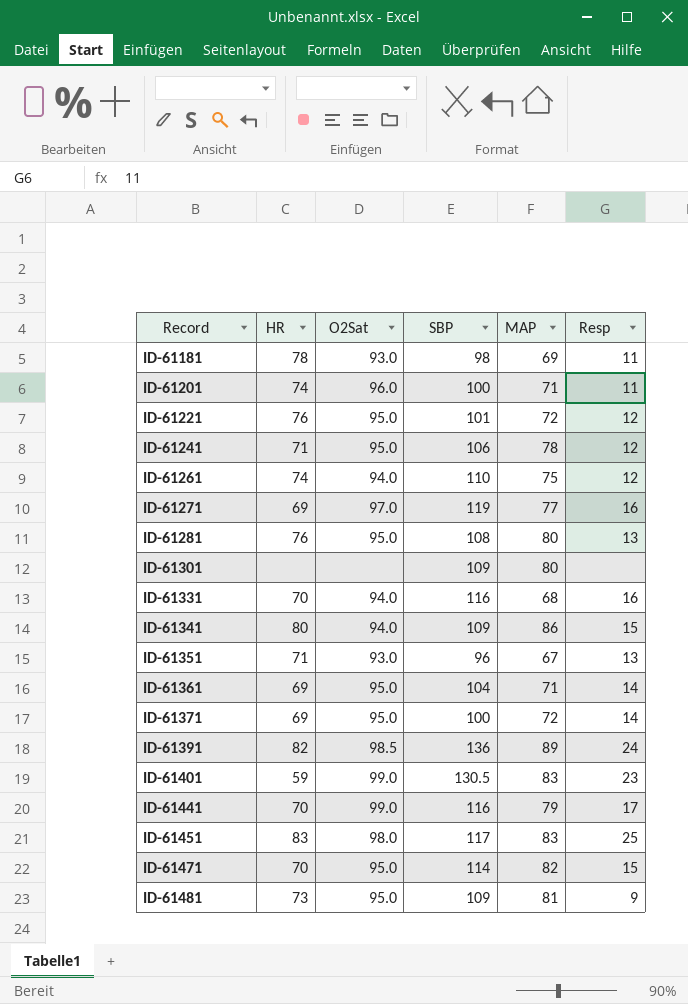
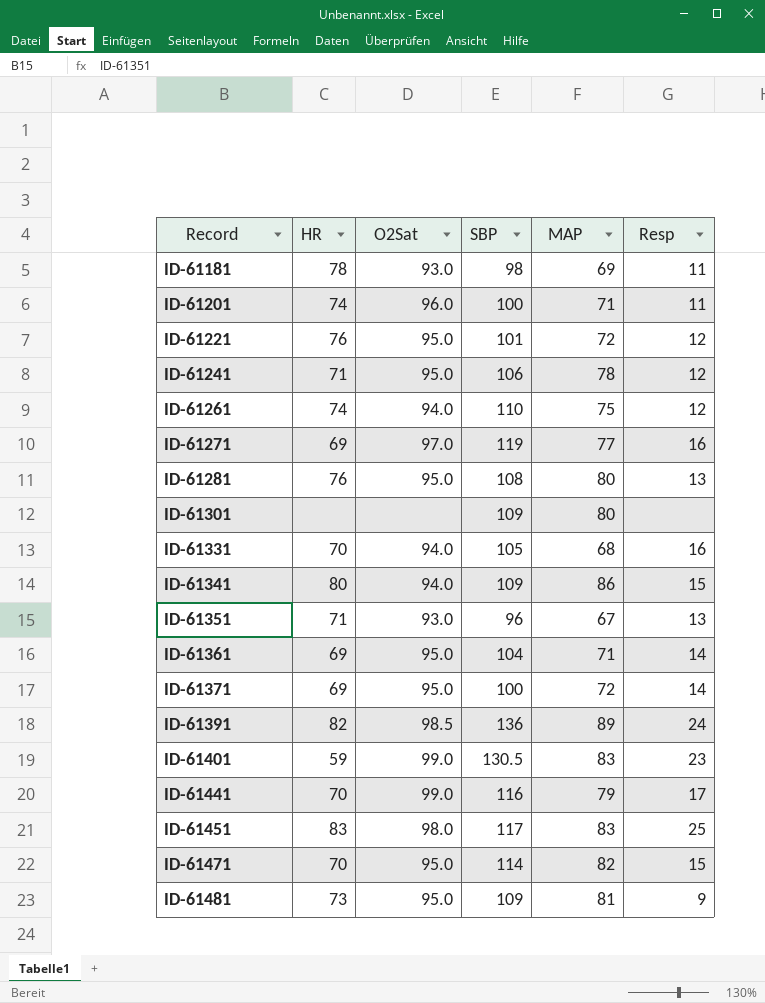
ID-61331 | SBP: 116 -> 105

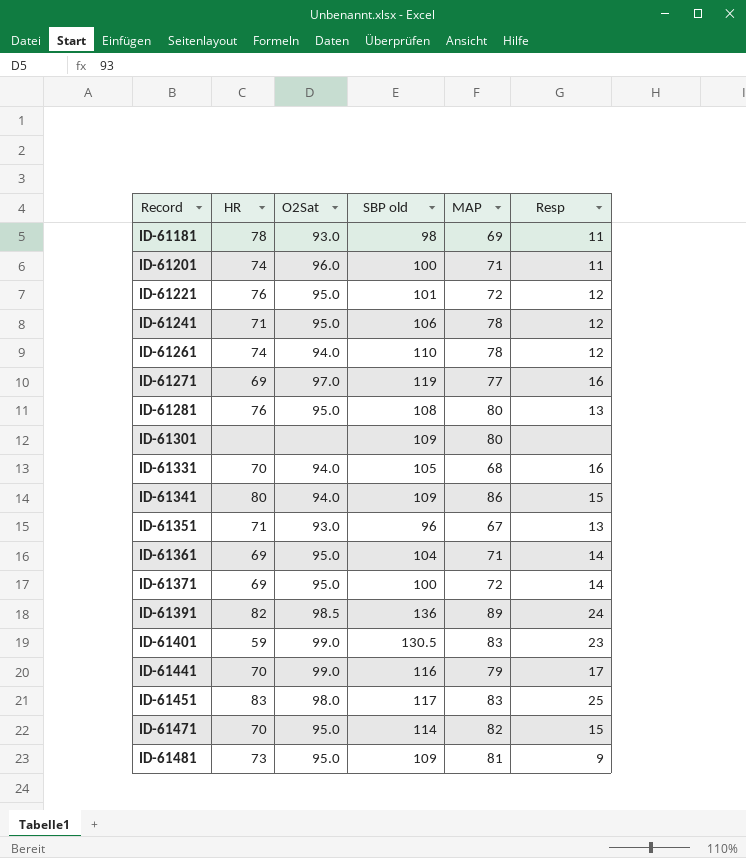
column name: SBP -> SBP old
ID-61261 | MAP: 75 -> 78

